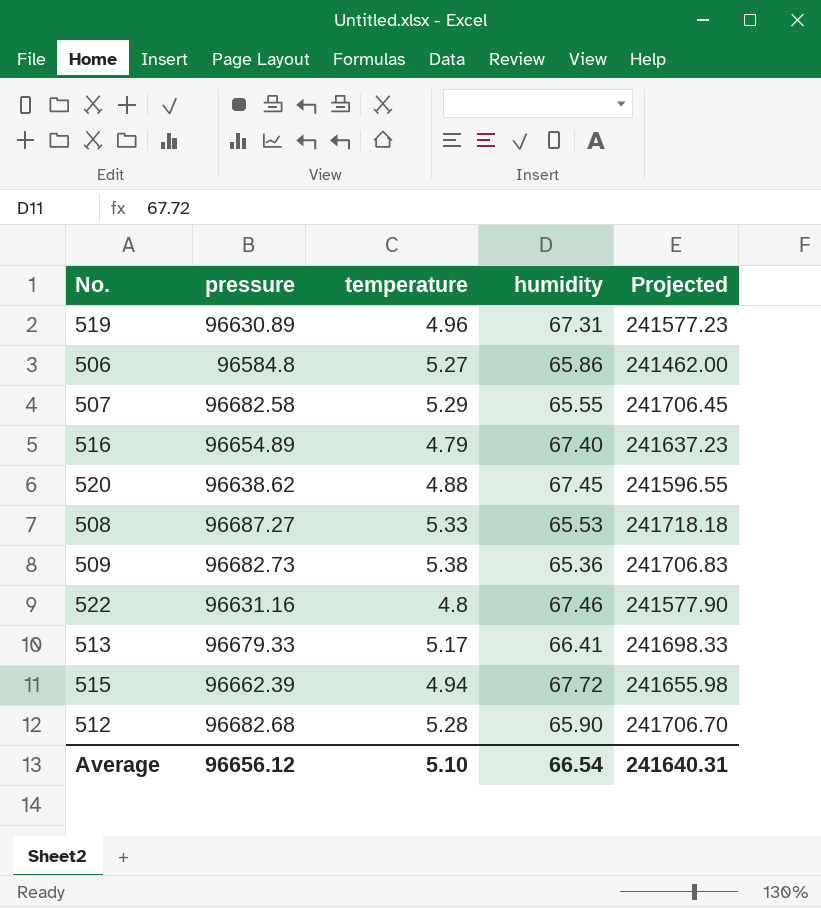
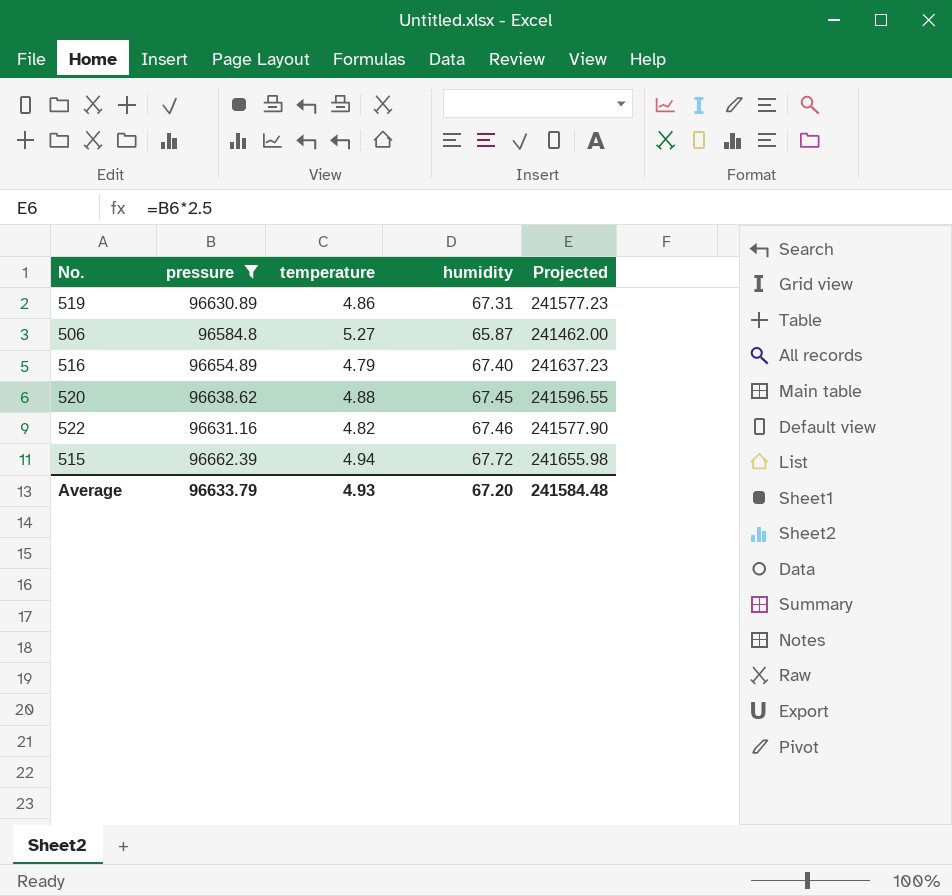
filter: none -> pressure <= 96662.39
519 | temperature: 4.96 -> 4.86
506 | humidity: 65.86 -> 65.87
522 | temperature: 4.8 -> 4.82
Average | pressure: 96656.12 -> 96633.79
Average | temperature: 5.10 -> 4.93
Average | humidity: 66.54 -> 67.20
Average | Projected: 241640.31 -> 241584.48

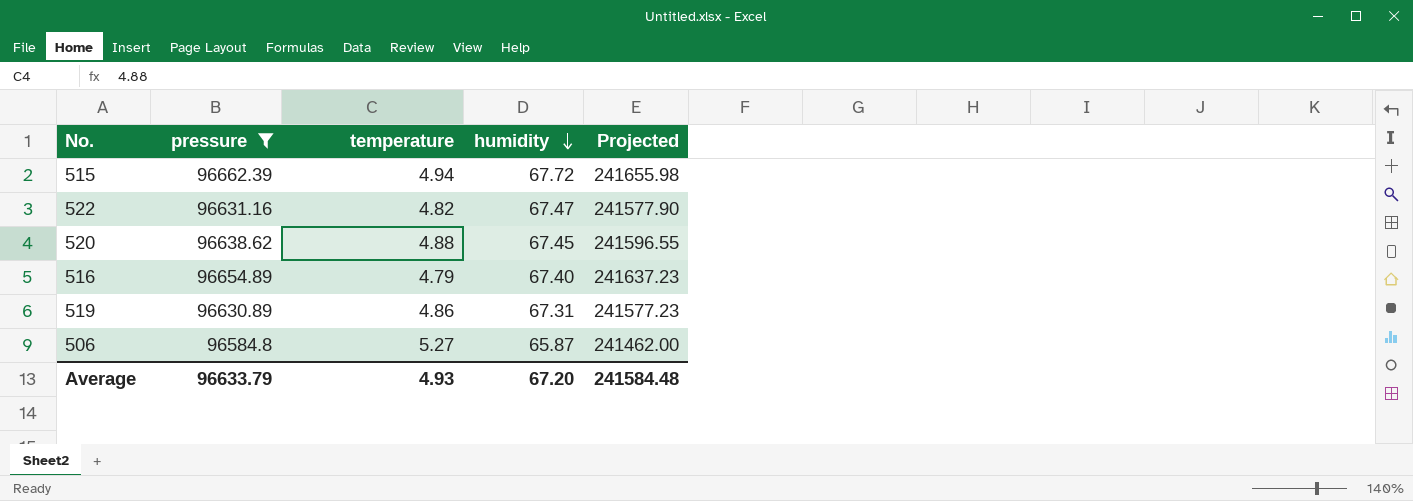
row order: none -> humidity descending
522 | humidity: 67.46 -> 67.47

